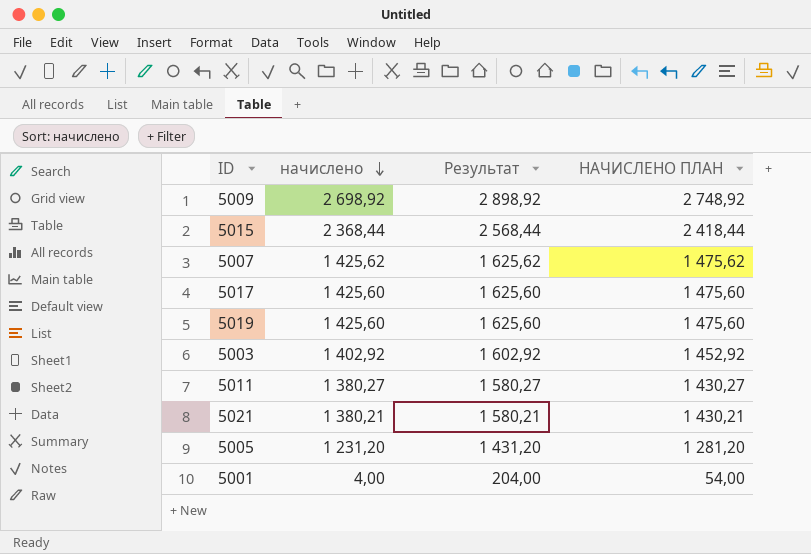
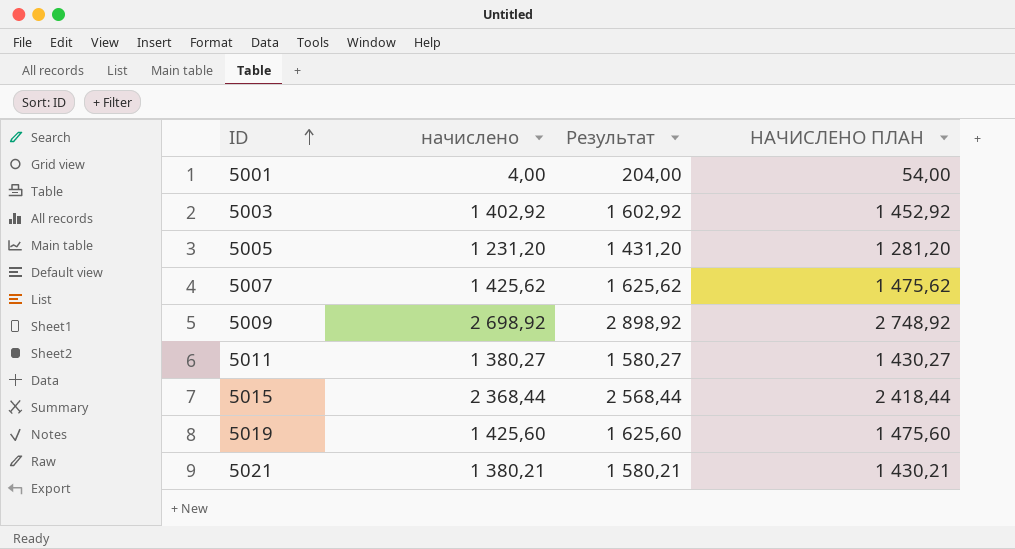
row order: начислено descending -> ID ascending
row 5017: 1 425,60 | 1 625,60 | 1 475,60 -> none

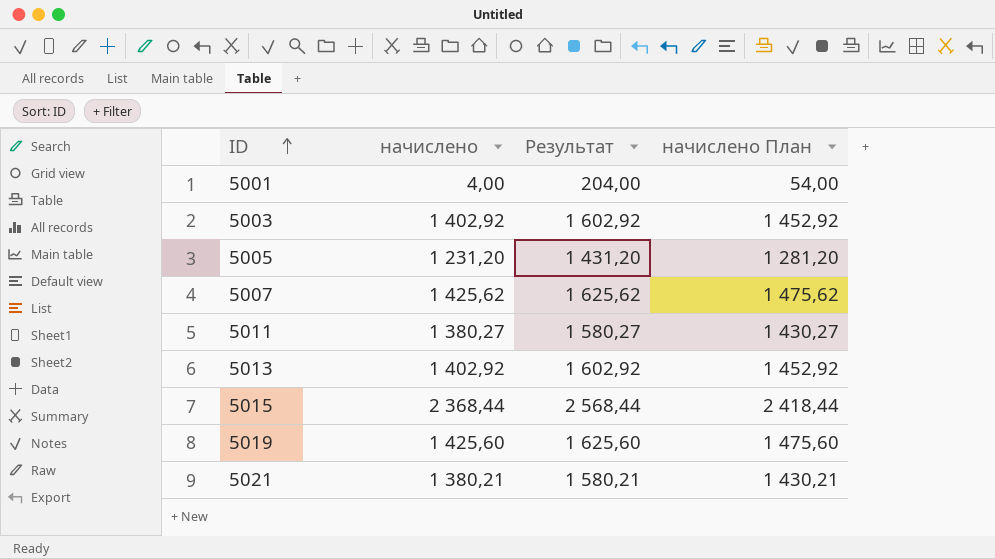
column name: НАЧИСЛЕНО ПЛАН -> начислено План
row 5009: 2 698,92 | 2 898,92 | 2 748,92 -> none
row 5013: none -> 1 402,92 | 1 602,92 | 1 452,92

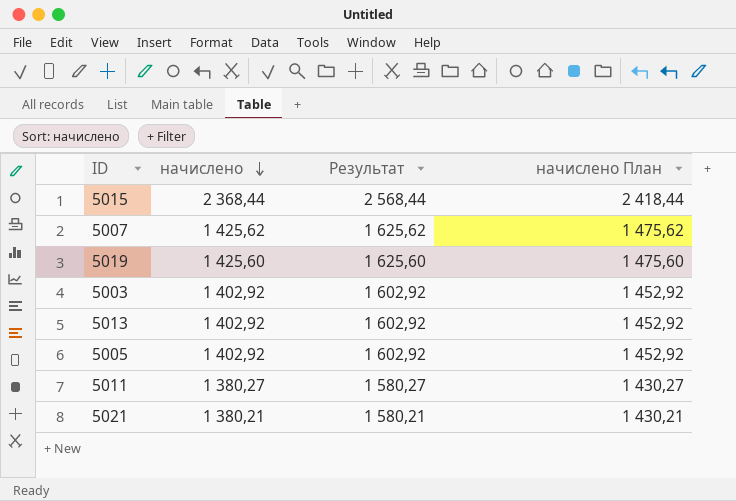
row order: ID ascending -> начислено descending
row 5001: 4,00 | 204,00 | 54,00 -> none
5005 | начислено: 1 231,20 -> 1 402,92
5005 | Результат: 1 431,20 -> 1 602,92
5005 | начислено План: 1 281,20 -> 1 452,92

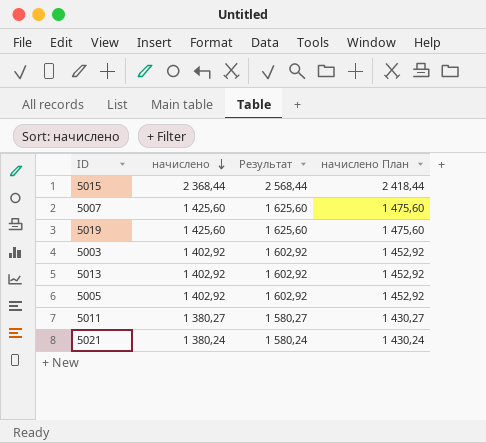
5007 | начислено: 1 425,62 -> 1 425,60
5007 | Результат: 1 625,62 -> 1 625,60
5007 | начислено План: 1 475,62 -> 1 475,60
5021 | начислено: 1 380,21 -> 1 380,24
5021 | Результат: 1 580,21 -> 1 580,24
5021 | начислено План: 1 430,21 -> 1 430,24

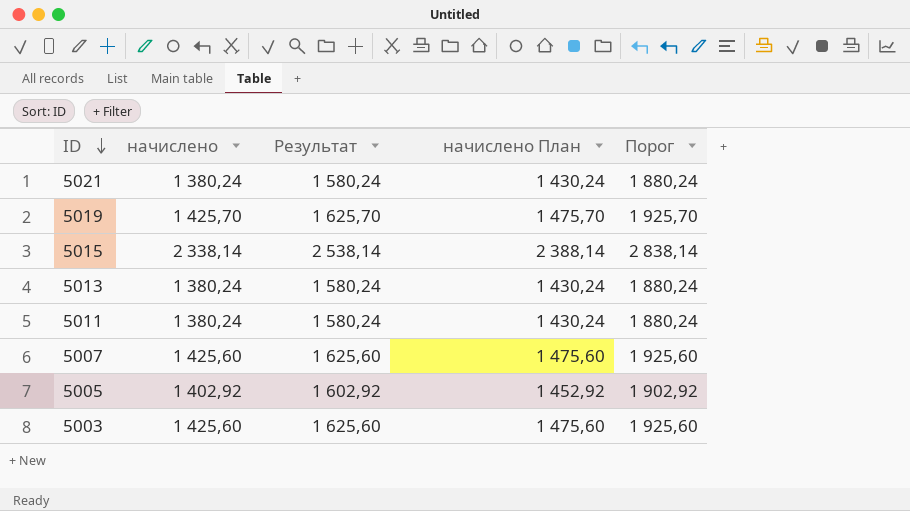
row order: начислено descending -> ID descending
column Порог | formula: none -> [начислено] + 500
5019 | начислено: 1 425,60 -> 1 425,70
5019 | Результат: 1 625,60 -> 1 625,70
5019 | начислено План: 1 475,60 -> 1 475,70
5015 | начислено: 2 368,44 -> 2 338,14
5015 | Результат: 2 568,44 -> 2 538,14
5015 | начислено План: 2 418,44 -> 2 388,14
5013 | начислено: 1 402,92 -> 1 380,24
5013 | Результат: 1 602,92 -> 1 580,24
5013 | начислено План: 1 452,92 -> 1 430,24
5011 | начислено: 1 380,27 -> 1 380,24
5011 | Результат: 1 580,27 -> 1 580,24
5011 | начислено План: 1 430,27 -> 1 430,24
5003 | начислено: 1 402,92 -> 1 425,60
5003 | Результат: 1 602,92 -> 1 625,60
5003 | начислено План: 1 452,92 -> 1 475,60

